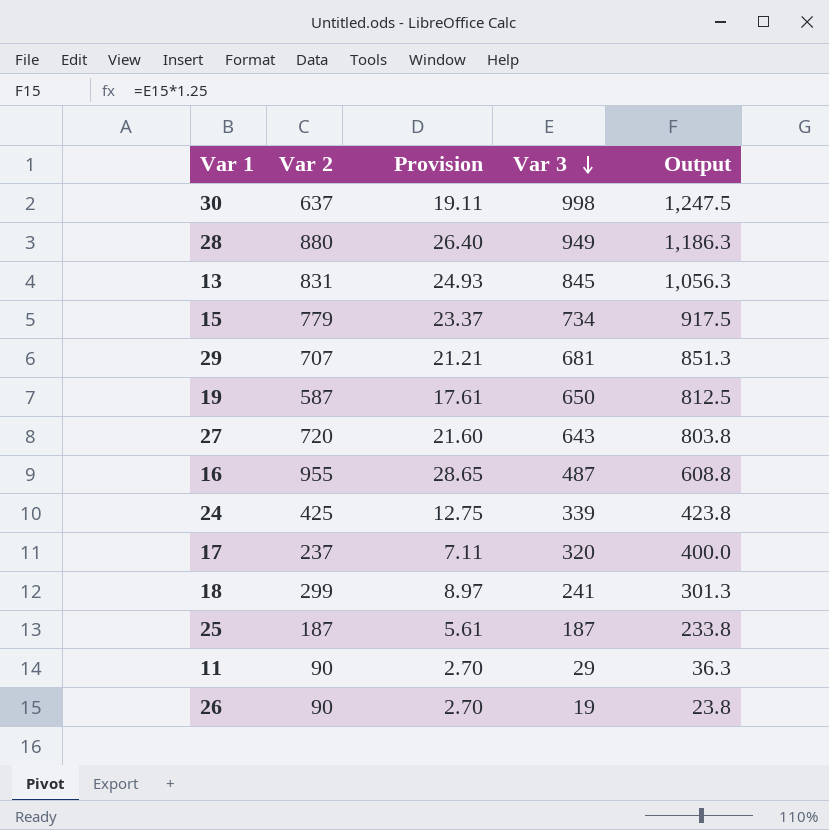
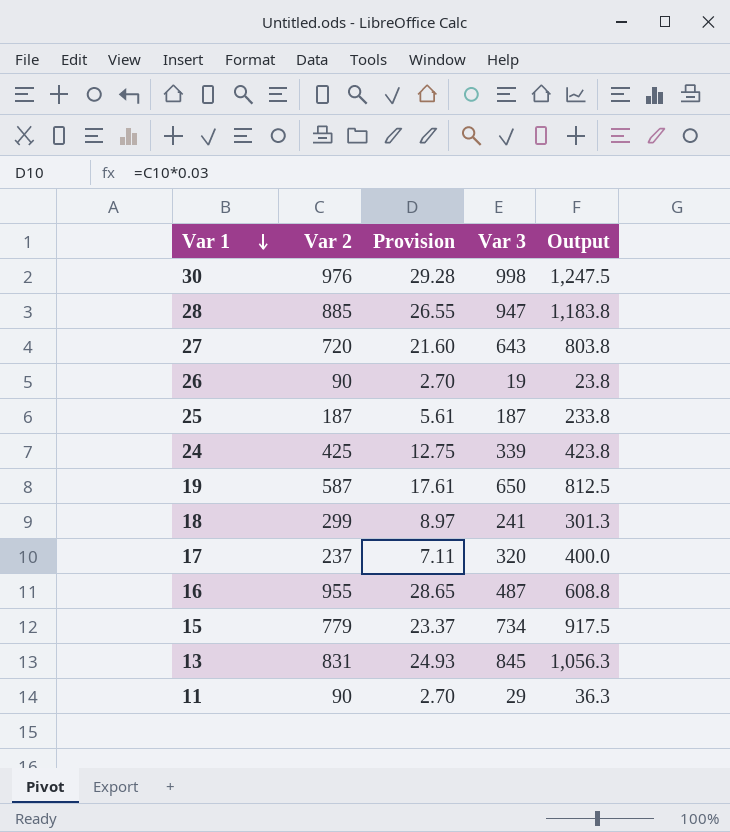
row order: Var 3 descending -> Var 1 descending
row 29: 707 | 21.21 | 681 | 851.3 -> none
30 | Var 2: 637 -> 976
30 | Provision: 19.11 -> 29.28
28 | Var 2: 880 -> 885
28 | Provision: 26.40 -> 26.55
28 | Var 3: 949 -> 947
28 | Output: 1,186.3 -> 1,183.8

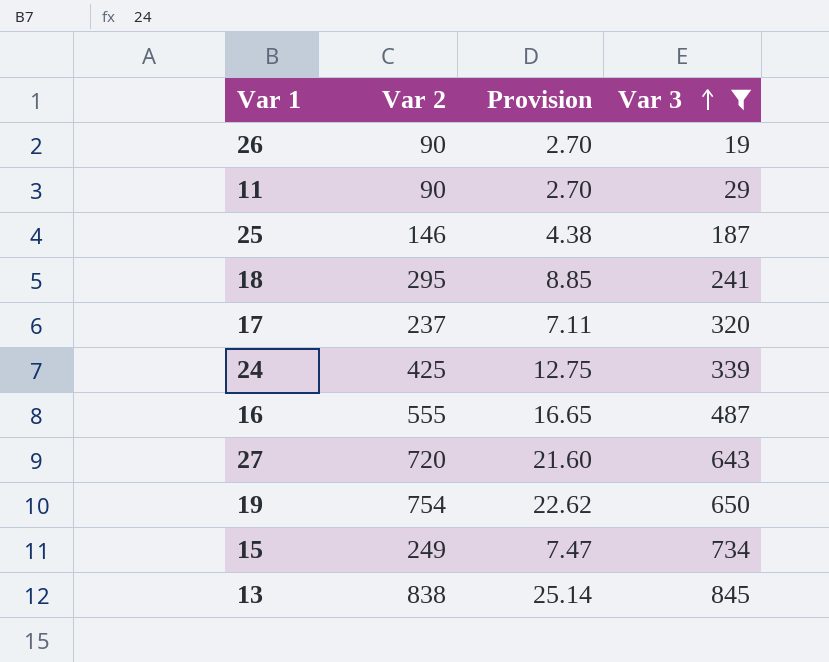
filter: none -> Var 3 <= 845
row order: Var 1 descending -> Var 3 ascending
column Output | formula: [Var 3] * 1.25 -> none
25 | Var 2: 187 -> 146
25 | Provision: 5.61 -> 4.38
18 | Var 2: 299 -> 295
18 | Provision: 8.97 -> 8.85
16 | Var 2: 955 -> 555
16 | Provision: 28.65 -> 16.65
19 | Var 2: 587 -> 754
19 | Provision: 17.61 -> 22.62
15 | Var 2: 779 -> 249
15 | Provision: 23.37 -> 7.47
13 | Var 2: 831 -> 838
13 | Provision: 24.93 -> 25.14

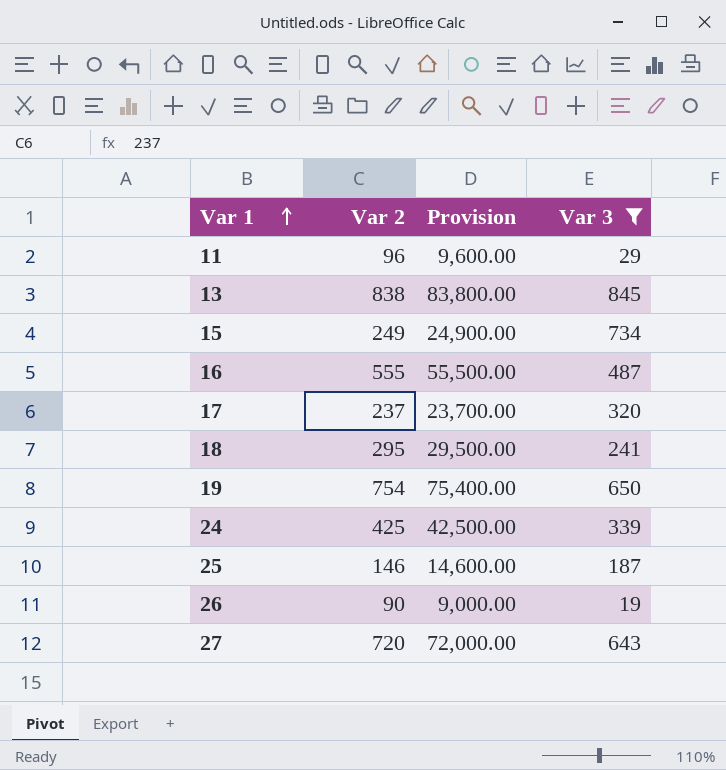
row order: Var 3 ascending -> Var 1 ascending
column Provision | formula: [Var 2] * 0.03 -> [Var 2] * 100
11 | Var 2: 90 -> 96

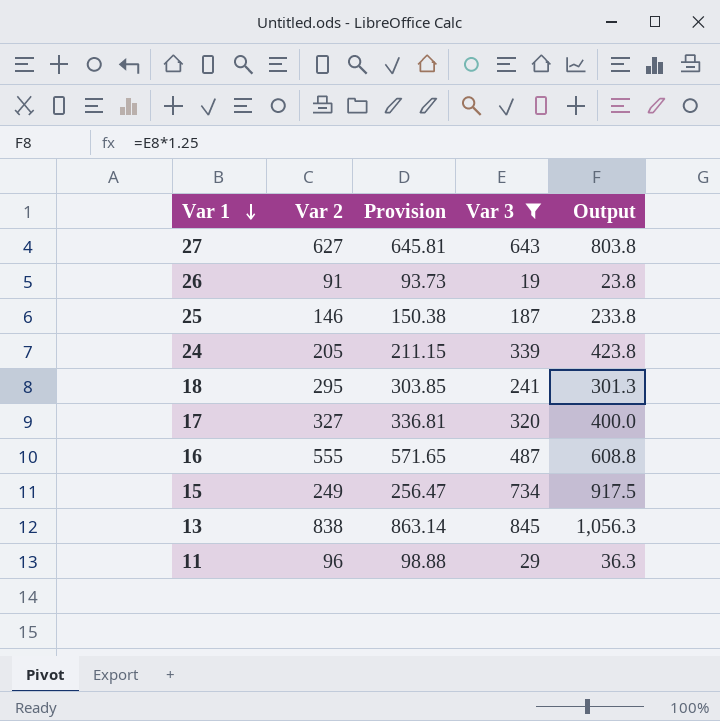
row order: Var 1 ascending -> Var 1 descending
column Provision | formula: [Var 2] * 100 -> [Var 2] * 1.03
column Output | formula: none -> [Var 3] * 1.25
row 19: 754 | 75,400.00 | 650 -> none
27 | Var 2: 720 -> 627
26 | Var 2: 90 -> 91
24 | Var 2: 425 -> 205
17 | Var 2: 237 -> 327

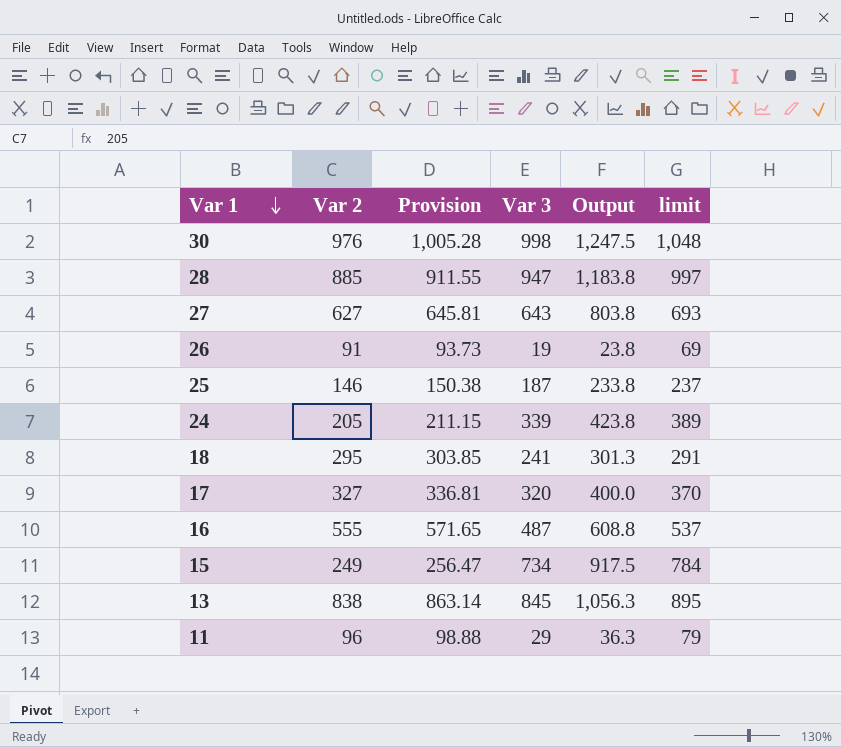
filter: Var 3 <= 845 -> none
column limit | formula: none -> [Var 3] + 50

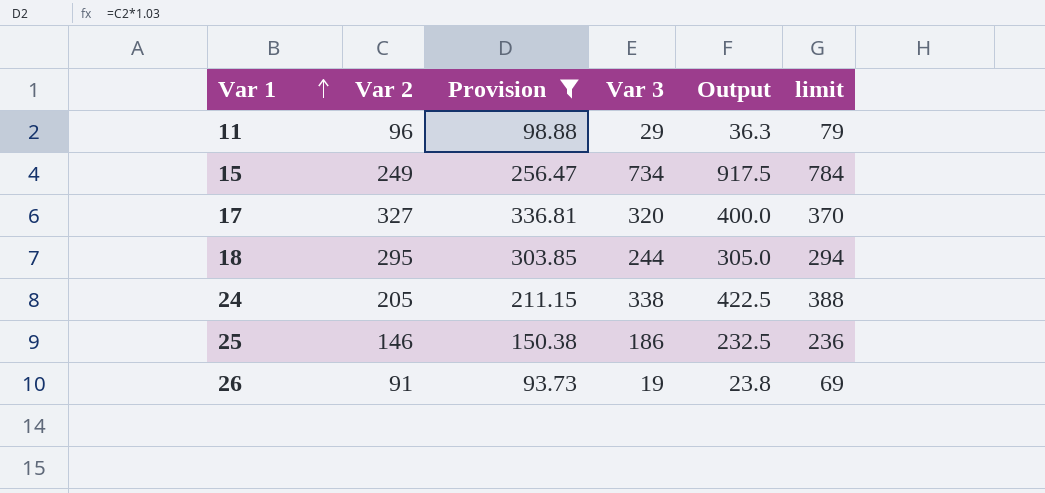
filter: none -> Provision <= 336.81
row order: Var 1 descending -> Var 1 ascending
18 | Var 3: 241 -> 244
18 | Output: 301.3 -> 305.0
18 | limit: 291 -> 294
24 | Var 3: 339 -> 338
24 | Output: 423.8 -> 422.5
24 | limit: 389 -> 388
25 | Var 3: 187 -> 186
25 | Output: 233.8 -> 232.5
25 | limit: 237 -> 236

